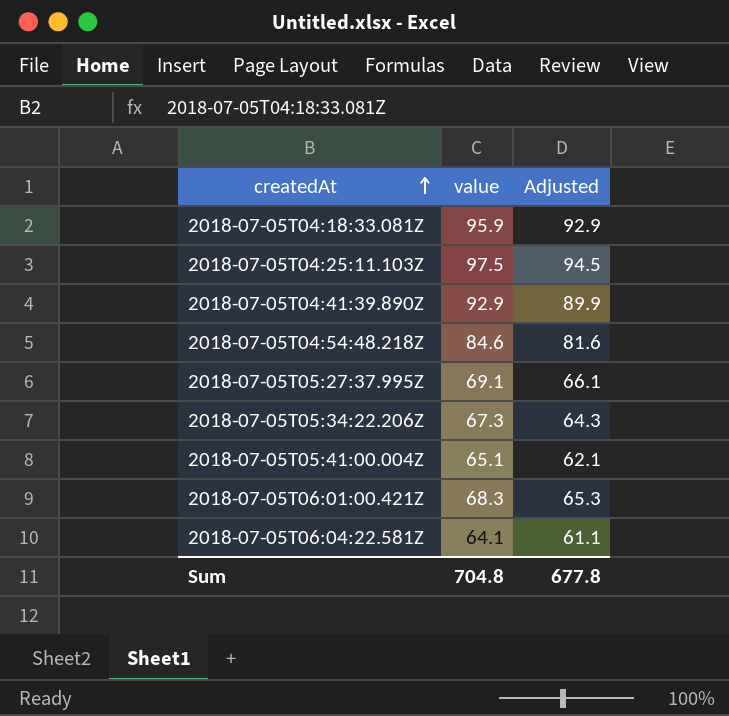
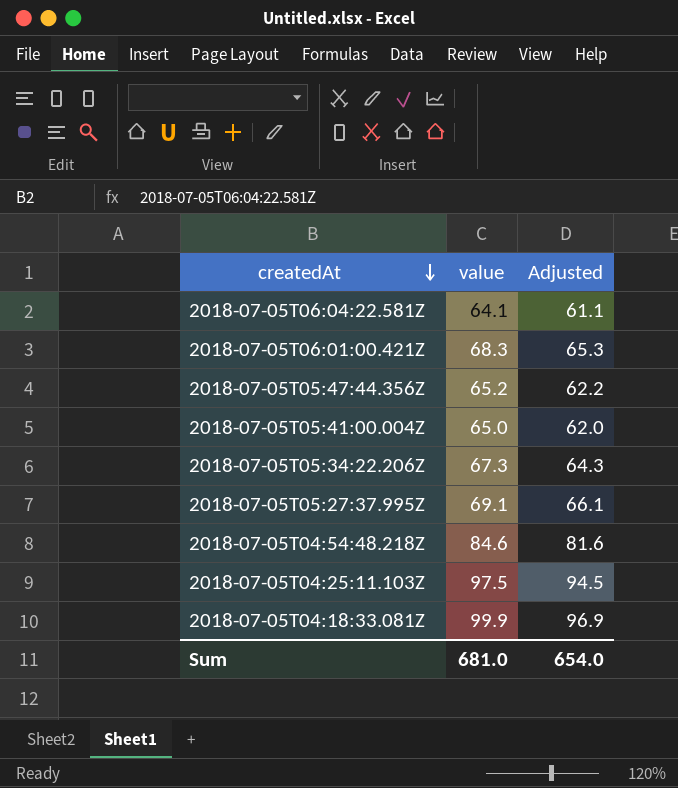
row order: createdAt ascending -> createdAt descending
row 2018-07-05T04:41:39.890Z: 92.9 | 89.9 -> none
row 2018-07-05T05:47:44.356Z: none -> 65.2 | 62.2
2018-07-05T05:41:00.004Z | value: 65.1 -> 65.0
2018-07-05T05:41:00.004Z | Adjusted: 62.1 -> 62.0
2018-07-05T04:18:33.081Z | value: 95.9 -> 99.9
2018-07-05T04:18:33.081Z | Adjusted: 92.9 -> 96.9
Sum | value: 704.8 -> 681.0
Sum | Adjusted: 677.8 -> 654.0

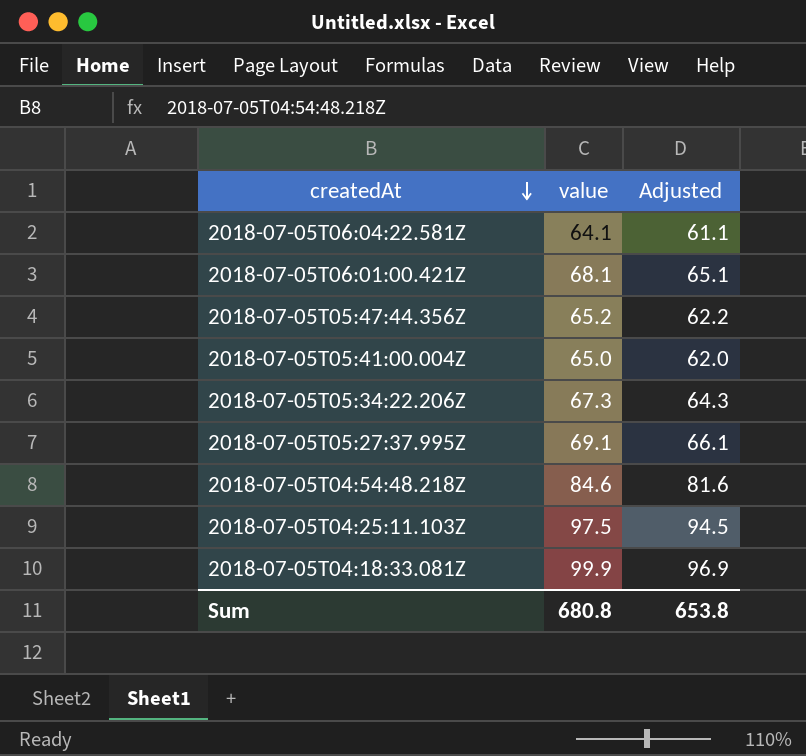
2018-07-05T06:01:00.421Z | value: 68.3 -> 68.1
2018-07-05T06:01:00.421Z | Adjusted: 65.3 -> 65.1
Sum | value: 681.0 -> 680.8
Sum | Adjusted: 654.0 -> 653.8

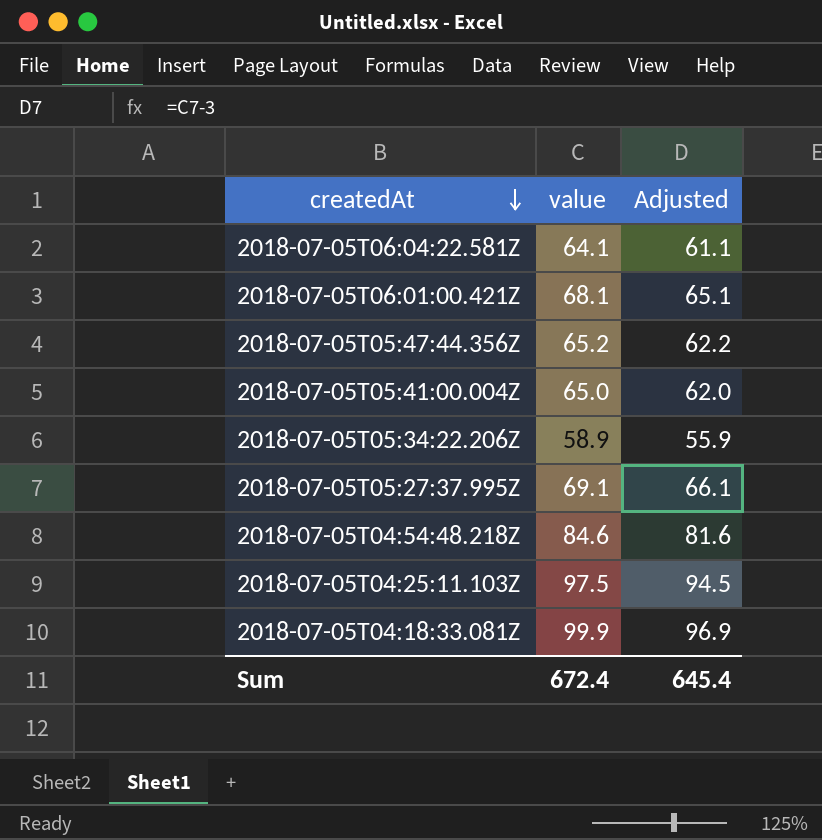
2018-07-05T05:34:22.206Z | value: 67.3 -> 58.9
2018-07-05T05:34:22.206Z | Adjusted: 64.3 -> 55.9
Sum | value: 680.8 -> 672.4
Sum | Adjusted: 653.8 -> 645.4

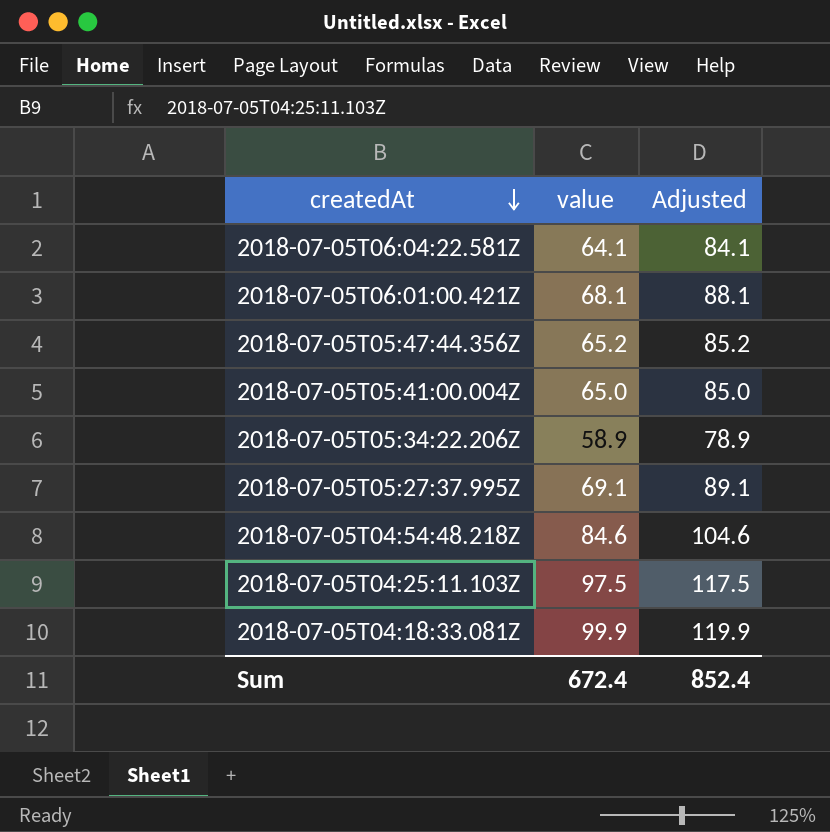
column Adjusted | formula: [value] - 3 -> [value] + 20
Sum | Adjusted: 645.4 -> 852.4

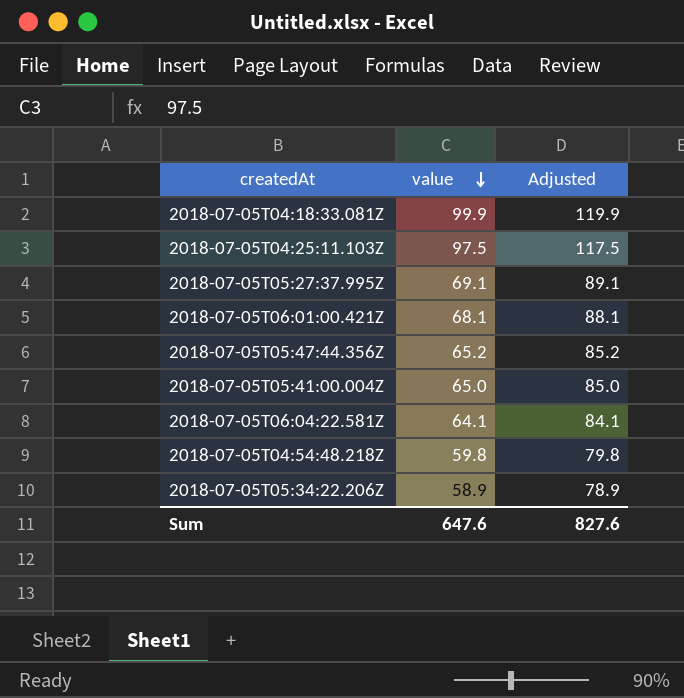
row order: createdAt descending -> value descending
2018-07-05T04:54:48.218Z | value: 84.6 -> 59.8
2018-07-05T04:54:48.218Z | Adjusted: 104.6 -> 79.8
Sum | value: 672.4 -> 647.6
Sum | Adjusted: 852.4 -> 827.6

